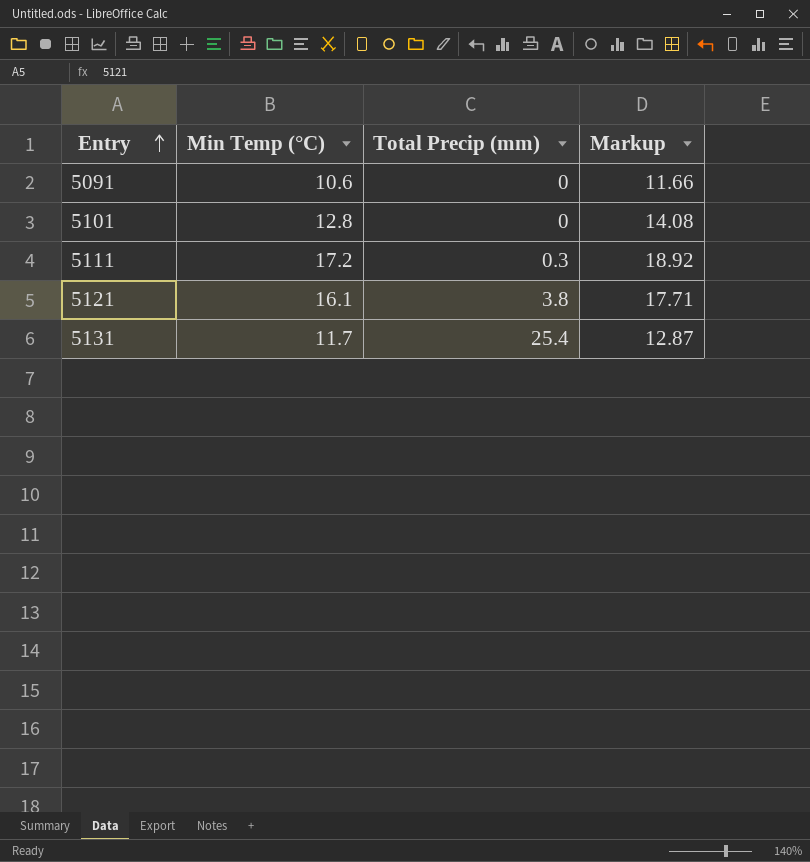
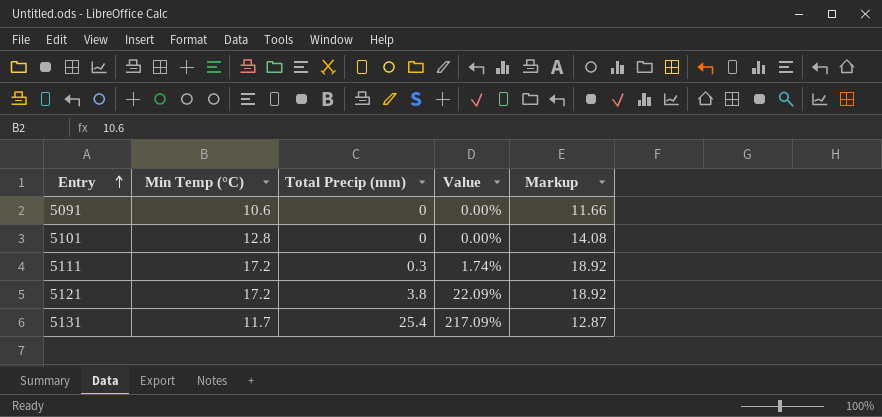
column Value | formula: none -> [Total Precip (mm)] / [Min Temp (°C)]
5121 | Min Temp (°C): 16.1 -> 17.2
5121 | Markup: 17.71 -> 18.92

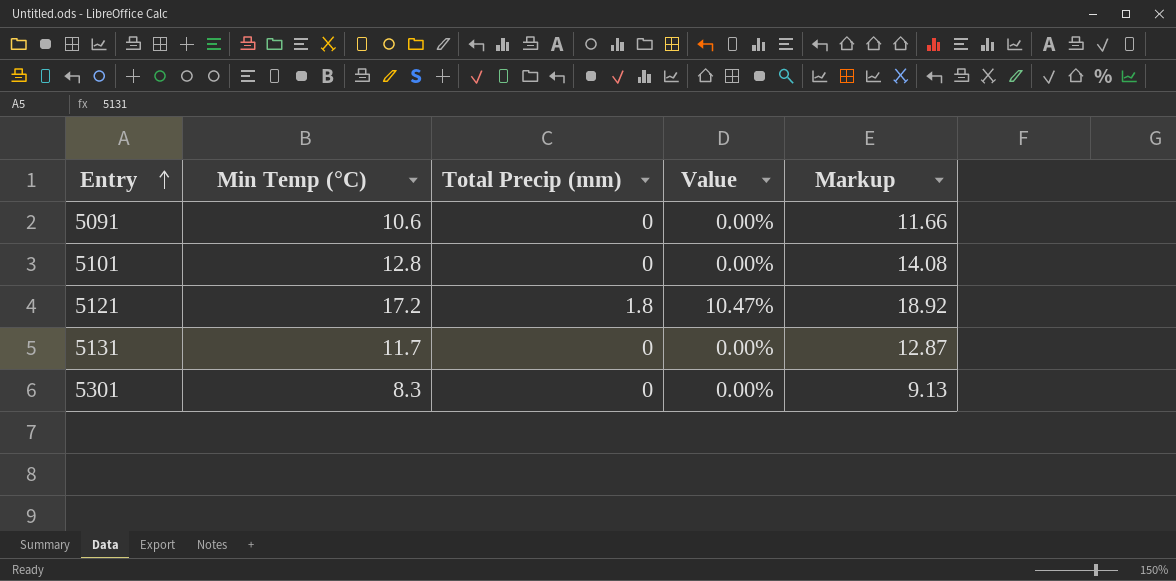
row 5111: 17.2 | 0.3 | 1.74% | 18.92 -> none
5121 | Total Precip (mm): 3.8 -> 1.8
5121 | Value: 22.09% -> 10.47%
5131 | Total Precip (mm): 25.4 -> 0
5131 | Value: 217.09% -> 0.00%
row 5301: none -> 8.3 | 0 | 0.00% | 9.13

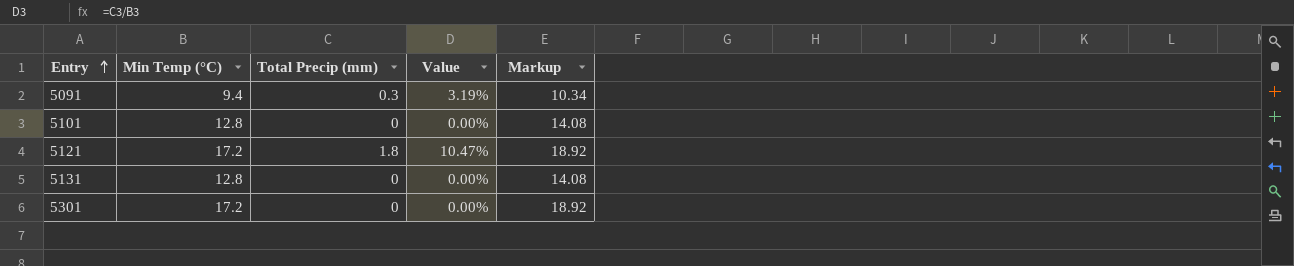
5091 | Min Temp (°C): 10.6 -> 9.4
5091 | Total Precip (mm): 0 -> 0.3
5091 | Value: 0.00% -> 3.19%
5091 | Markup: 11.66 -> 10.34
5131 | Min Temp (°C): 11.7 -> 12.8
5131 | Markup: 12.87 -> 14.08
5301 | Min Temp (°C): 8.3 -> 17.2
5301 | Markup: 9.13 -> 18.92

